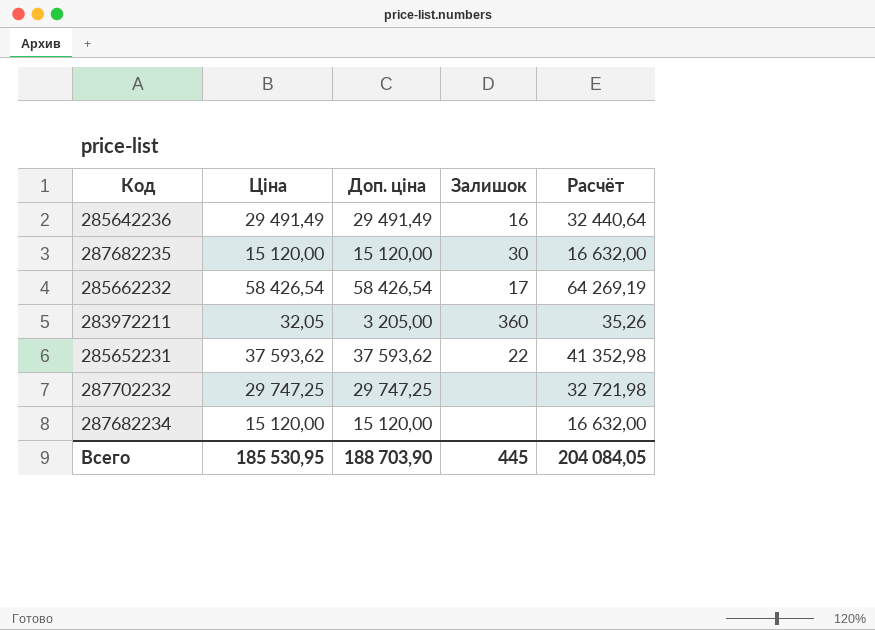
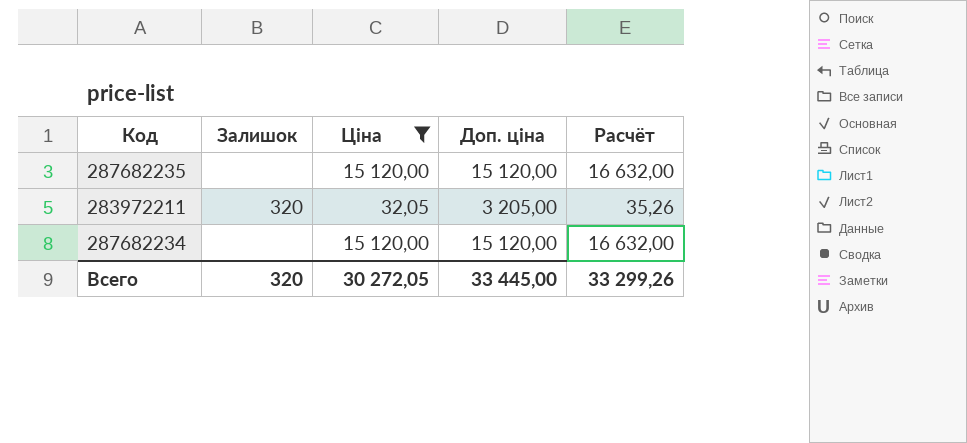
filter: none -> Ціна <= 15 120,00
column Залишок | position: 4 -> 2
287682235 | Залишок: 30 -> none
283972211 | Залишок: 360 -> 320
Всего | Залишок: 445 -> 320
Всего | Ціна: 185 530,95 -> 30 272,05
Всего | Доп. ціна: 188 703,90 -> 33 445,00
Всего | Расчёт: 204 084,05 -> 33 299,26

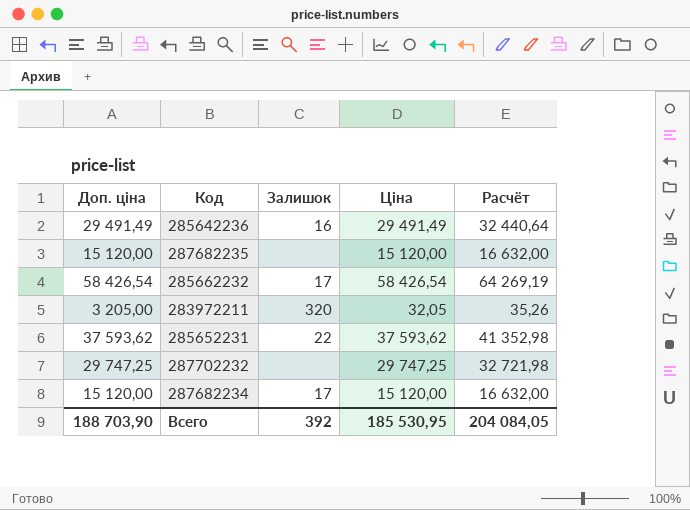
filter: Ціна <= 15 120,00 -> none
column Доп. ціна | position: 4 -> 1
287682234 | Залишок: none -> 17
Всего | Доп. ціна: 33 445,00 -> 188 703,90
Всего | Залишок: 320 -> 392
Всего | Ціна: 30 272,05 -> 185 530,95
Всего | Расчёт: 33 299,26 -> 204 084,05

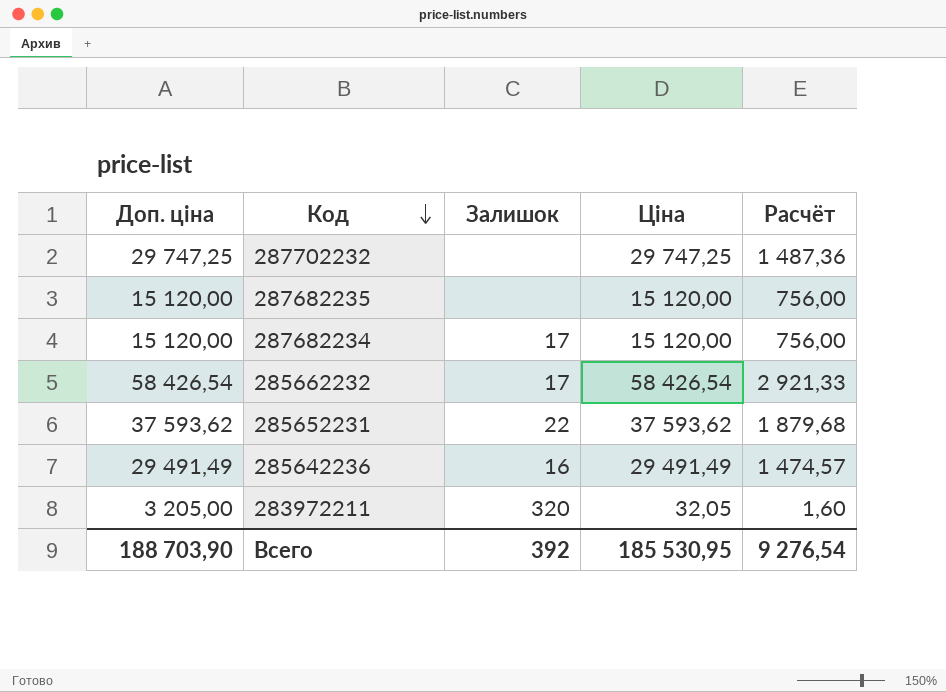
row order: none -> Код descending
column Расчёт | formula: [Ціна] * 1,1 -> [Ціна] * 0,05
Всего | Расчёт: 204 084,05 -> 9 276,54

